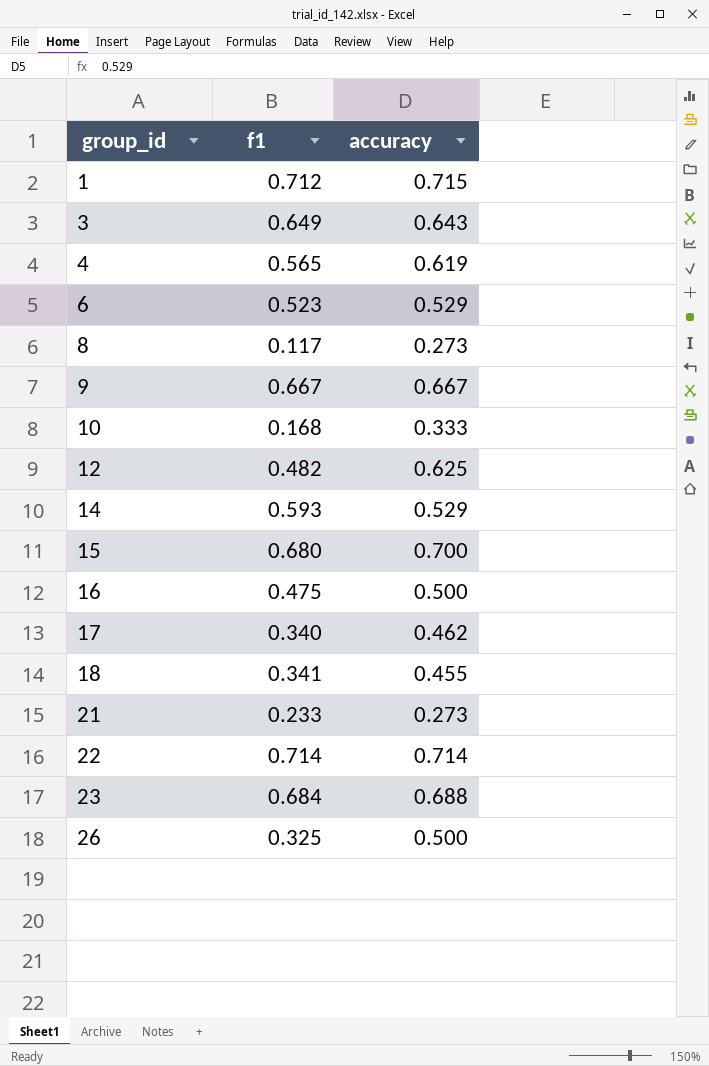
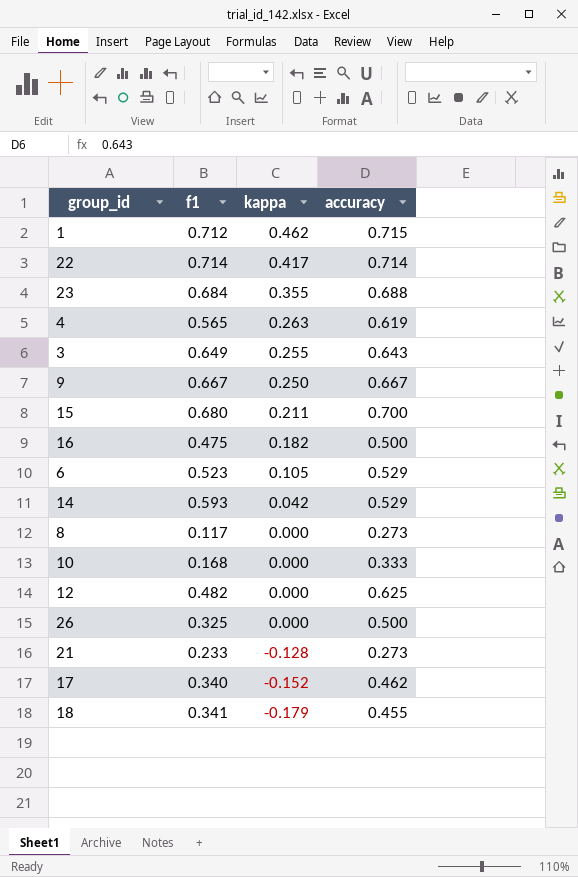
row order: group_id ascending -> kappa descending
column kappa | position: none -> 3

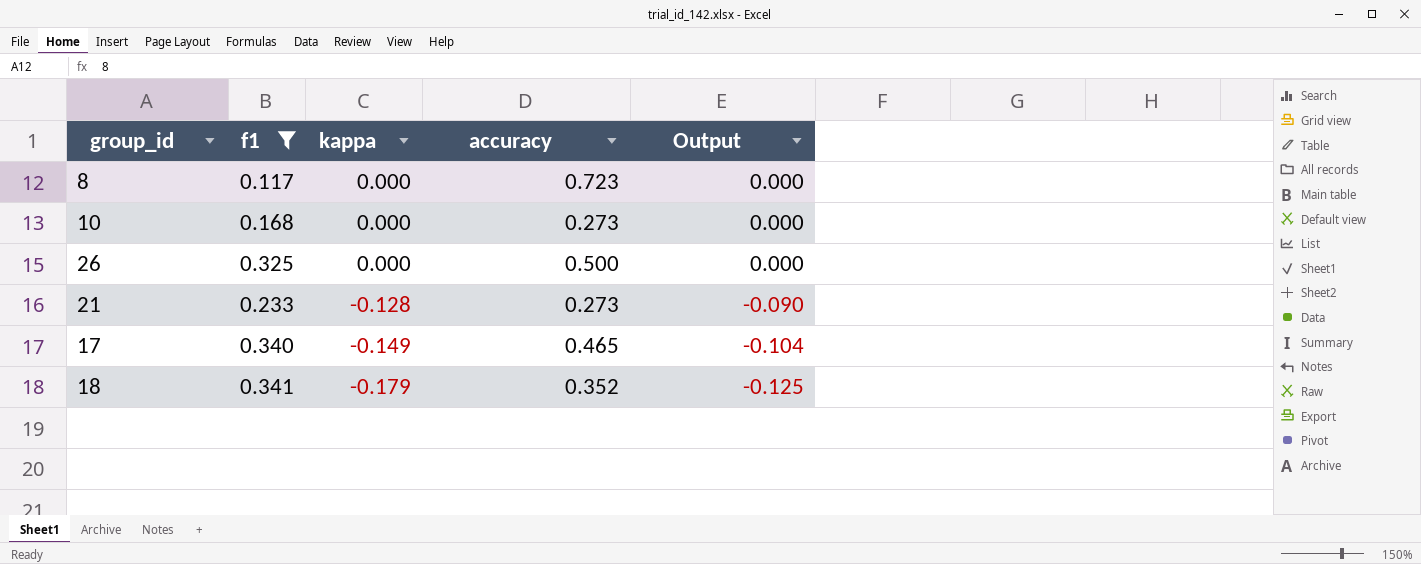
filter: none -> f1 <= 0.341
column Output | formula: none -> [kappa] * 0.7
8 | accuracy: 0.273 -> 0.723
10 | accuracy: 0.333 -> 0.273
17 | kappa: -0.152 -> -0.149
17 | accuracy: 0.462 -> 0.465
18 | accuracy: 0.455 -> 0.352

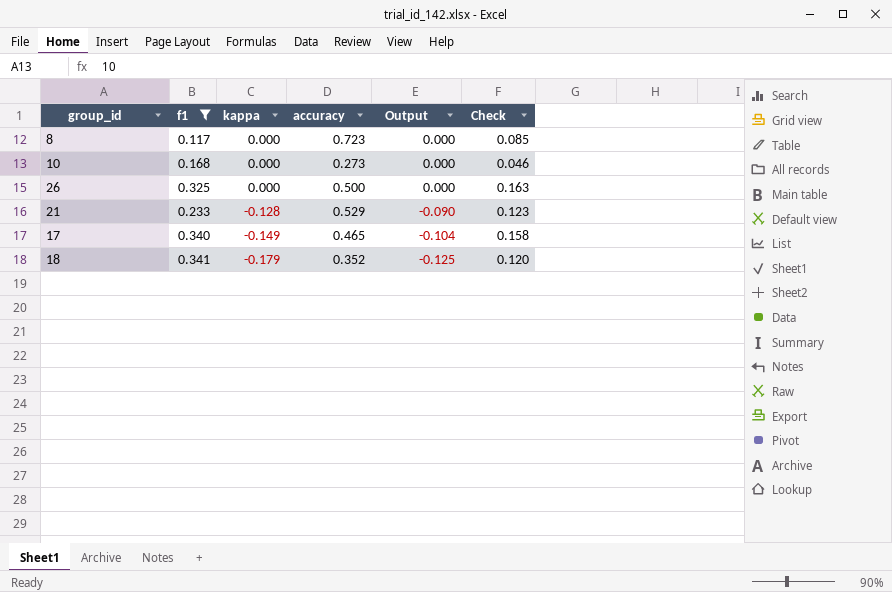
column Check | formula: none -> [f1] * [accuracy]
21 | accuracy: 0.273 -> 0.529

